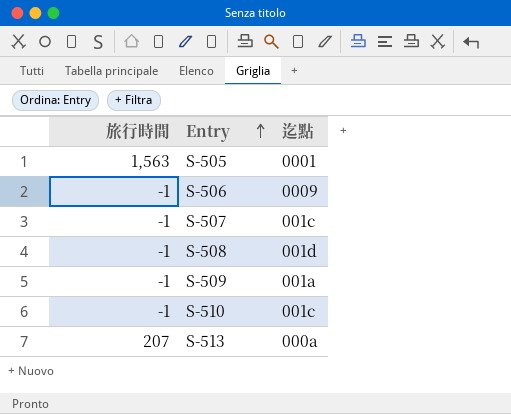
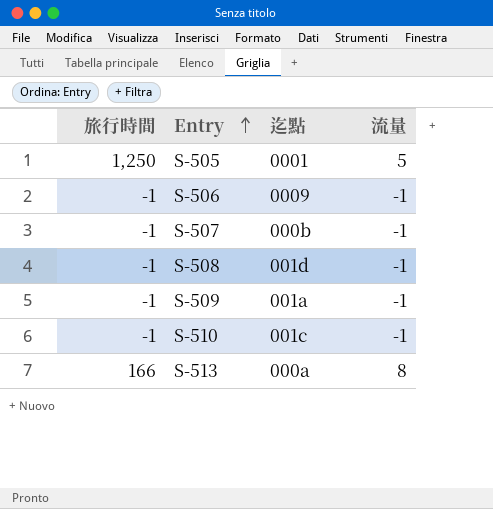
column 流量 | position: none -> 4
S-505 | 旅行時間: 1,563 -> 1,250
S-507 | 迄點: 001c -> 000b
S-513 | 旅行時間: 207 -> 166

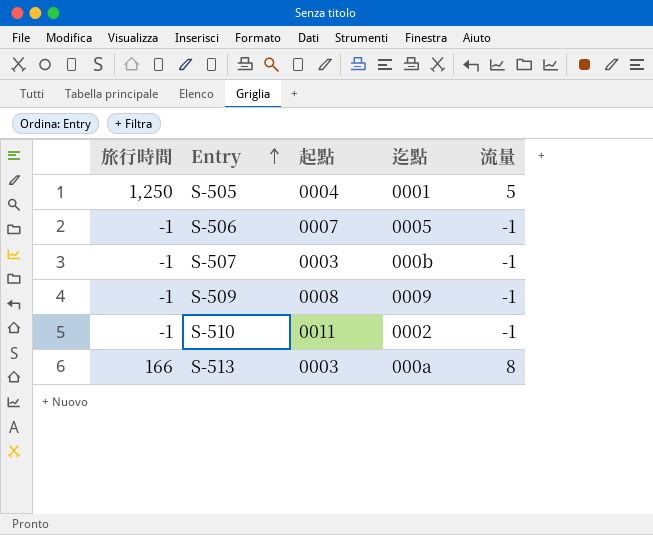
column 起點 | position: none -> 3
row S-508: -1 | 001d | -1 -> none
S-506 | 迄點: 0009 -> 0005
S-509 | 迄點: 001a -> 0009
S-510 | 迄點: 001c -> 0002

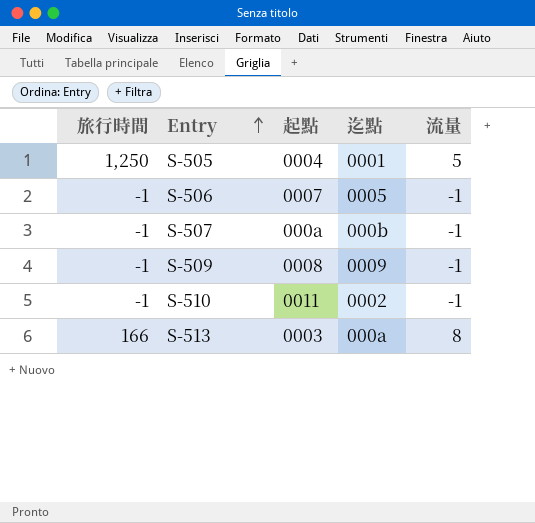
S-507 | 起點: 0003 -> 000a

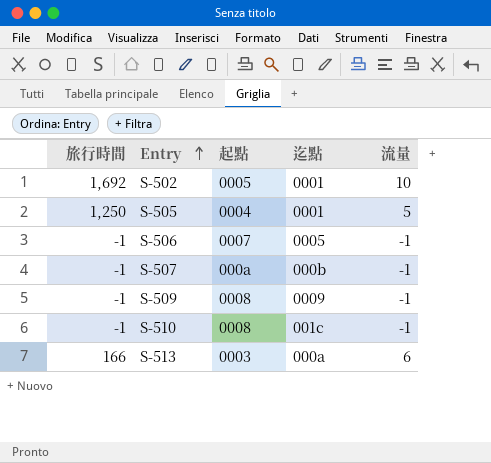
row S-502: none -> 1,692 | 0005 | 0001 | 10
S-510 | 起點: 0011 -> 0008
S-510 | 迄點: 0002 -> 001c
S-513 | 流量: 8 -> 6

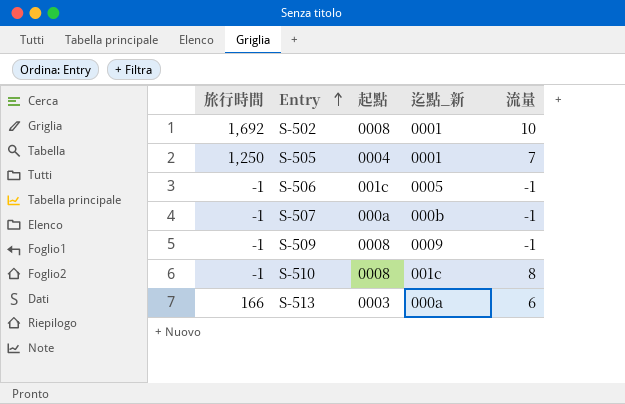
column name: 迄點 -> 迄點_新
S-502 | 起點: 0005 -> 0008
S-505 | 流量: 5 -> 7
S-506 | 起點: 0007 -> 001c
S-510 | 流量: -1 -> 8

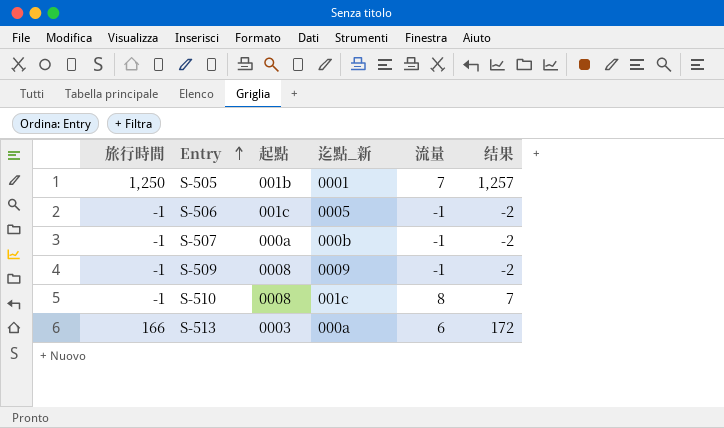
column 结果 | formula: none -> [旅行時間] + [流量]
row S-502: 1,692 | 0008 | 0001 | 10 -> none
S-505 | 起點: 0004 -> 001b

